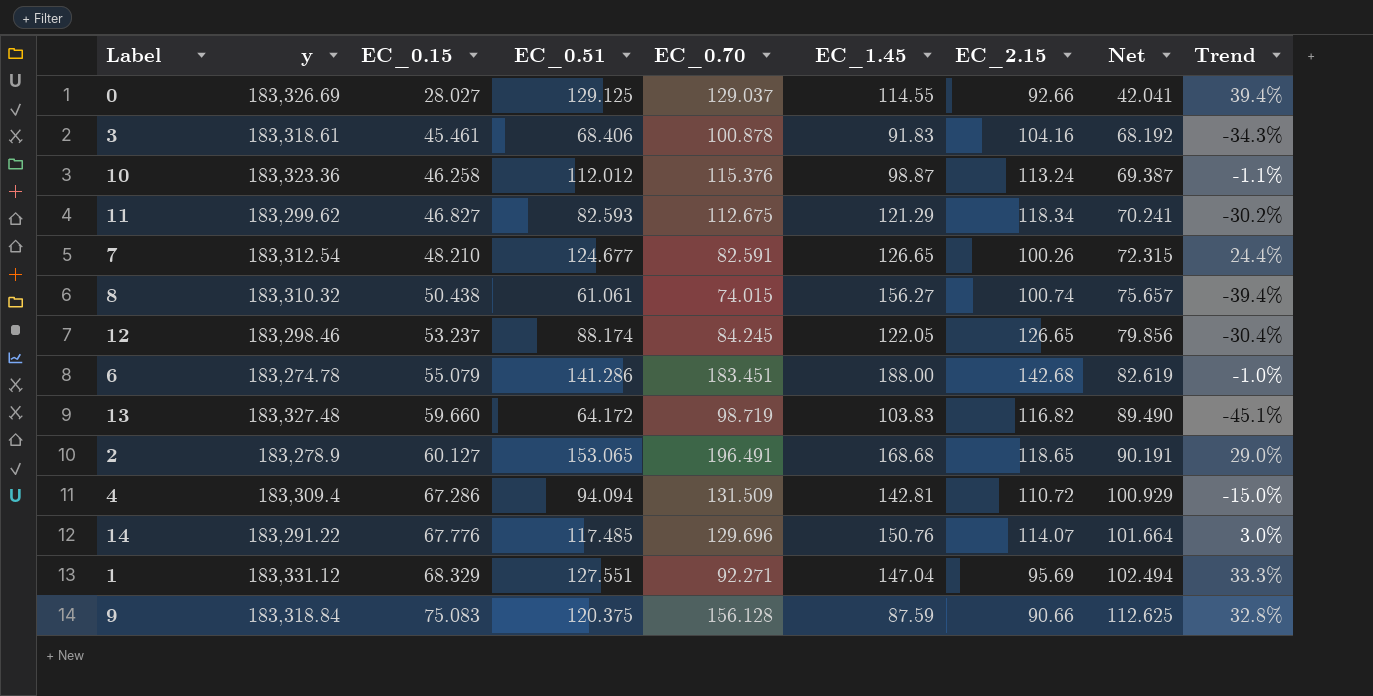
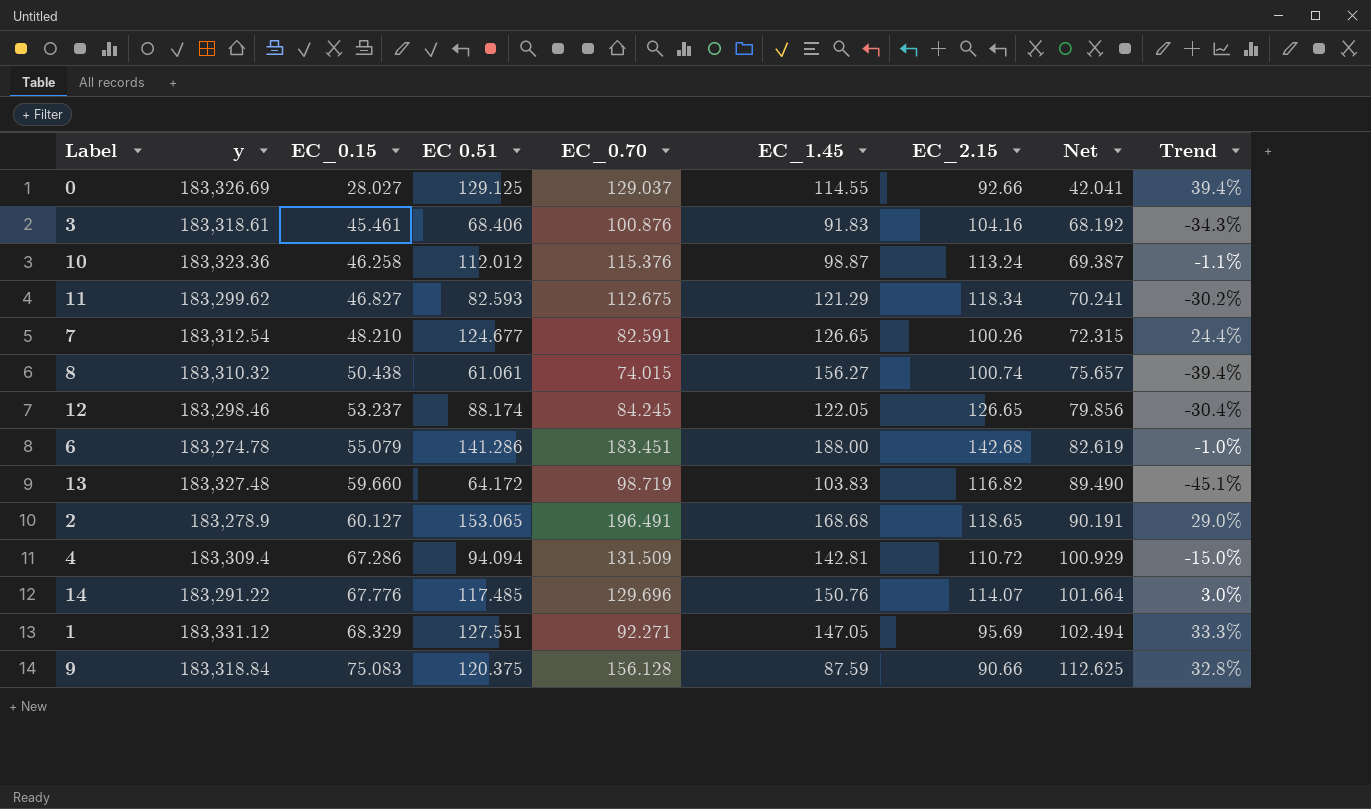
column name: EC_0.51 -> EC 0.51
3 | EC_0.70: 100.878 -> 100.876
1 | EC_1.45: 147.04 -> 147.05

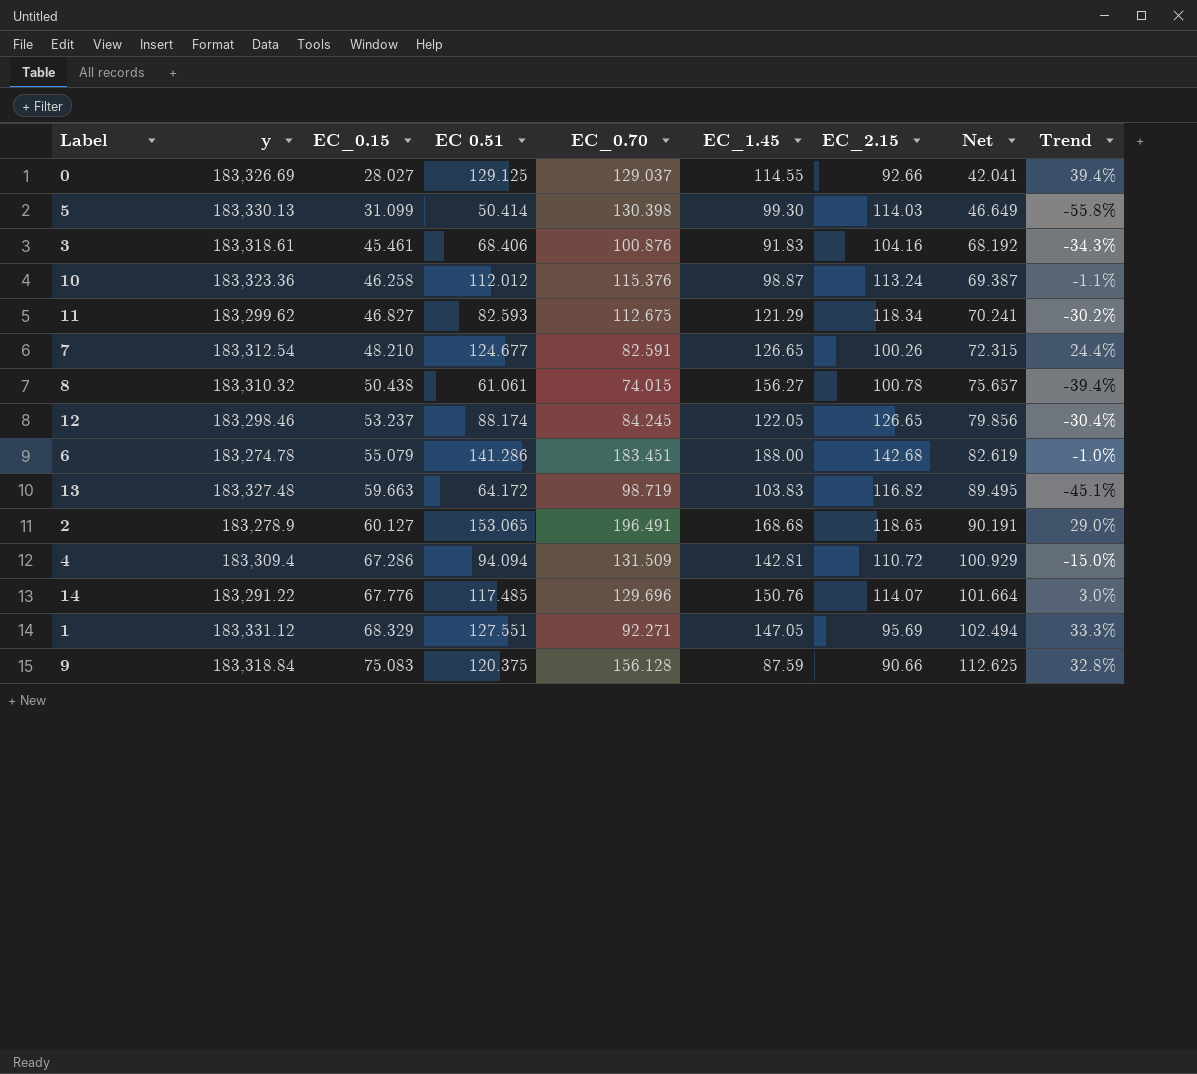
row 5: none -> 183,330.13 | 31.099 | 50.414 | 130.398 | 99.30 | 114.03 | 46.649 | -55.8%
8 | EC_2.15: 100.74 -> 100.78
13 | EC_0.15: 59.660 -> 59.663
13 | Net: 89.490 -> 89.495

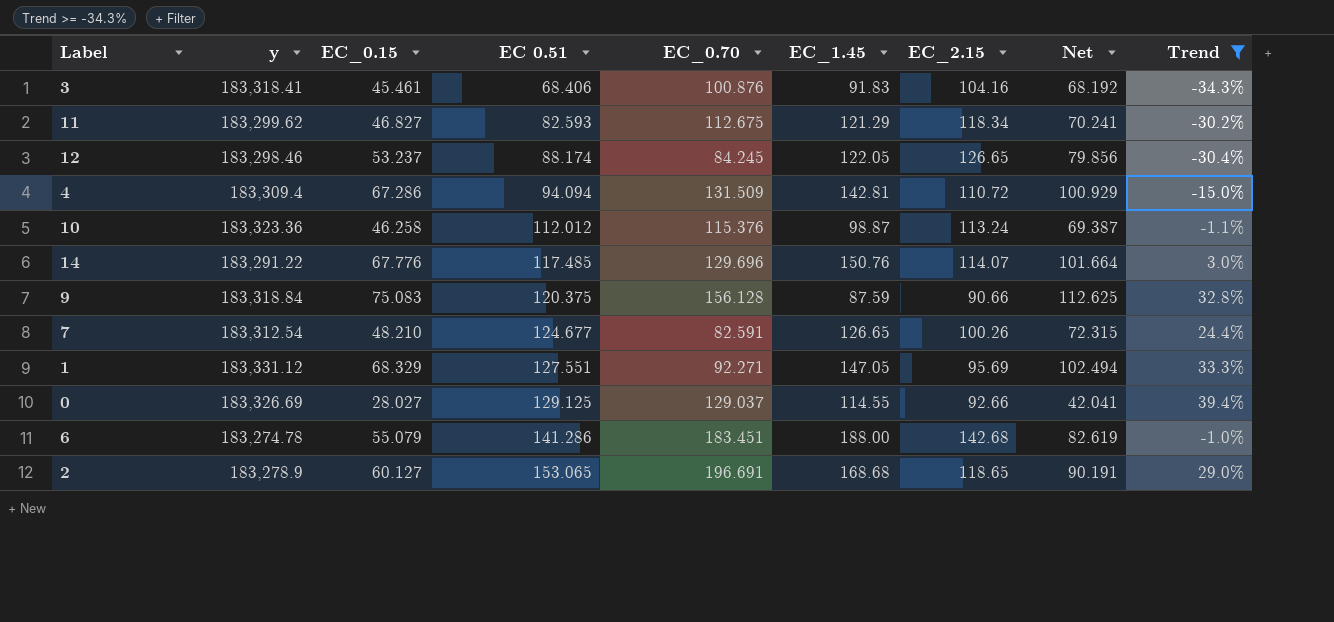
filter: none -> Trend >= -34.3%
row order: EC_0.15 ascending -> EC 0.51 ascending
3 | y: 183,318.61 -> 183,318.41
2 | EC_0.70: 196.491 -> 196.691

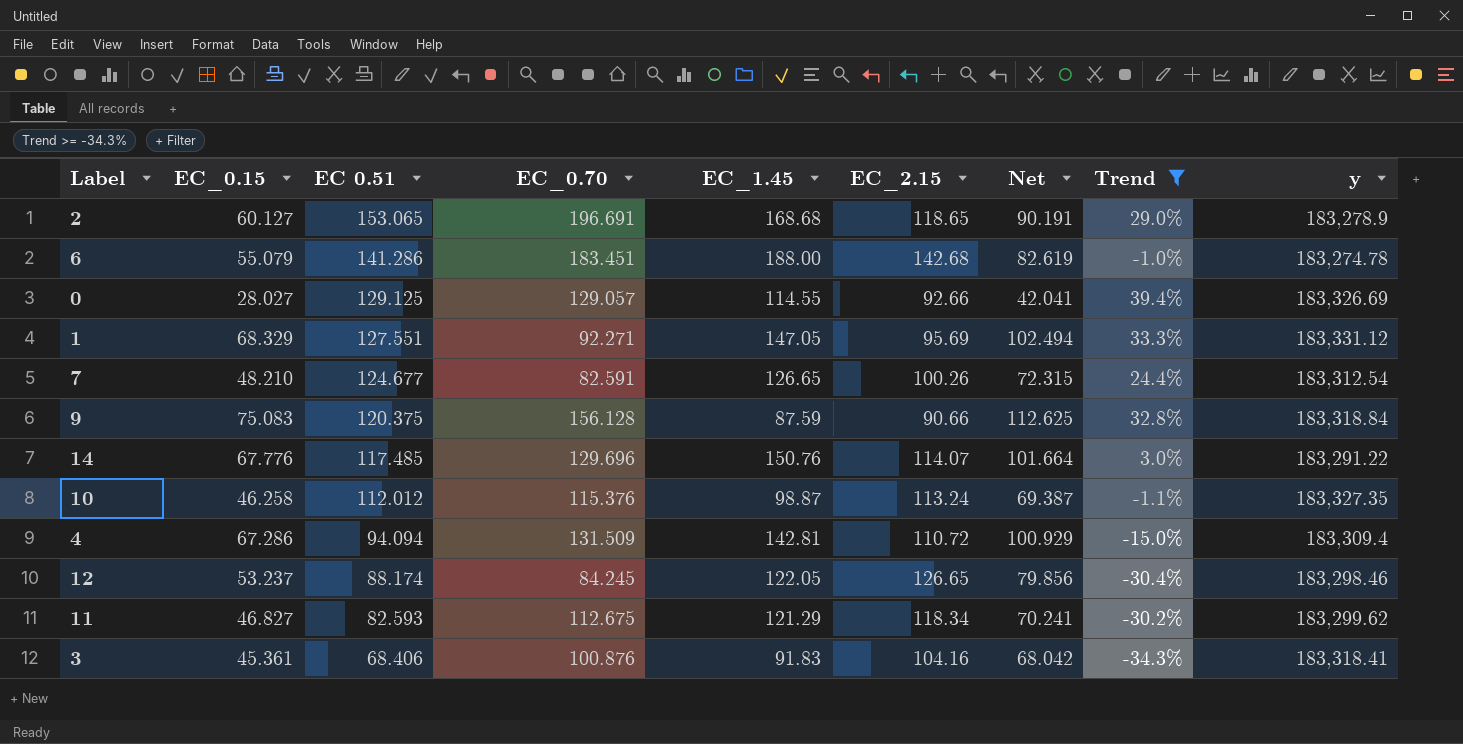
row order: EC 0.51 ascending -> EC 0.51 descending
column y | position: 2 -> 9
0 | EC_0.70: 129.037 -> 129.057
10 | y: 183,323.36 -> 183,327.35
3 | EC_0.15: 45.461 -> 45.361
3 | Net: 68.192 -> 68.042

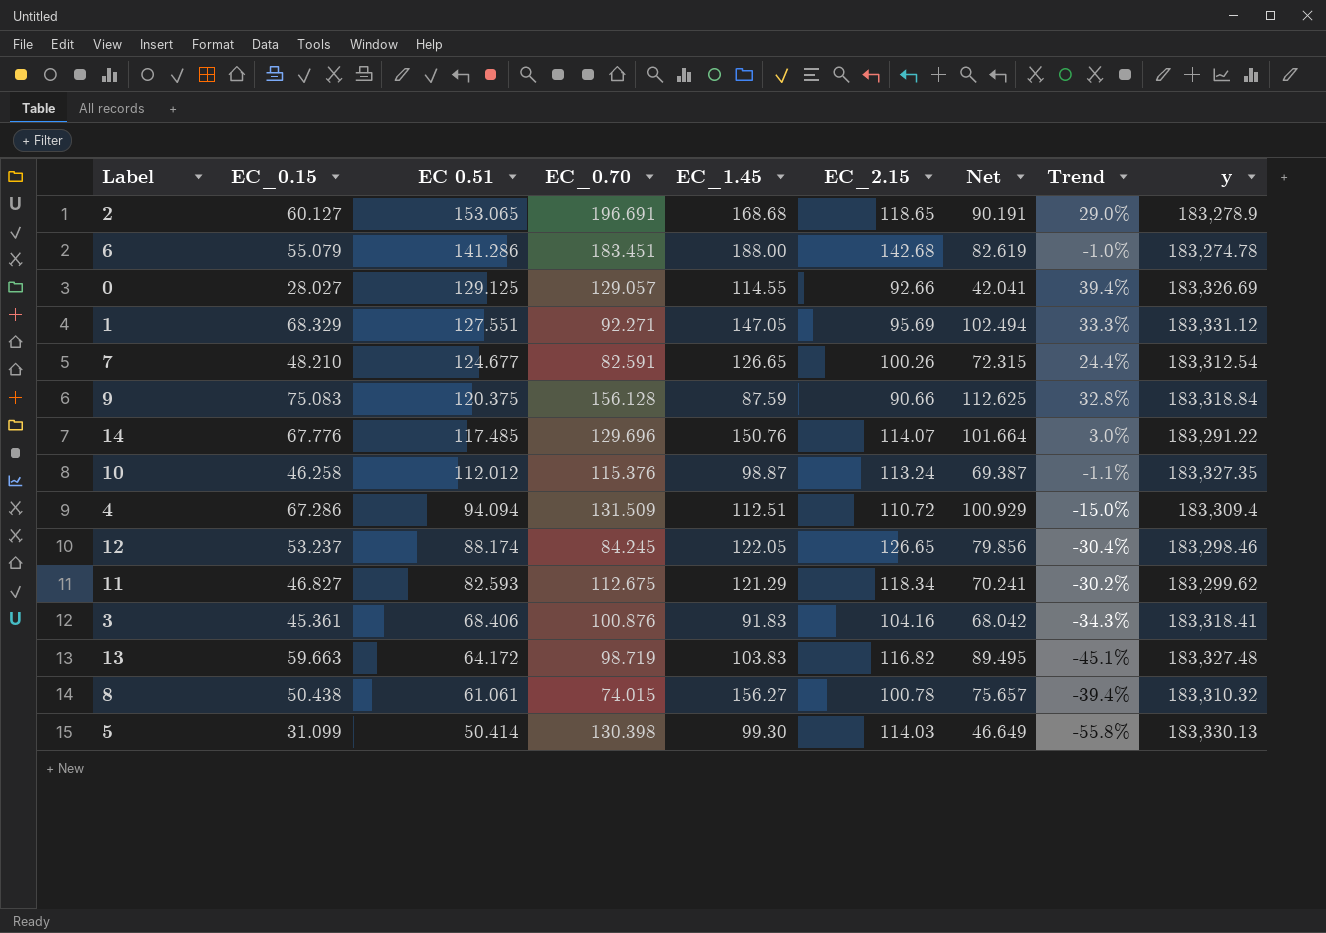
filter: Trend >= -34.3% -> none
4 | EC_1.45: 142.81 -> 112.51

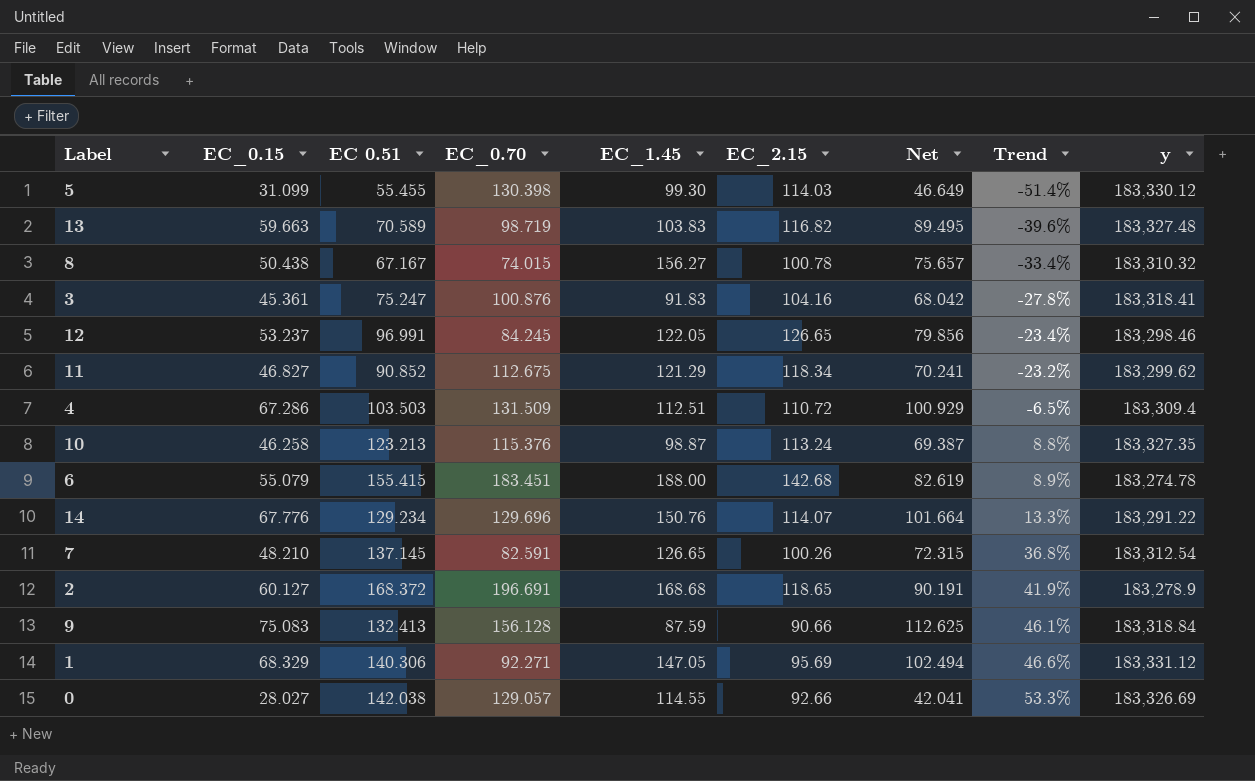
row order: EC 0.51 descending -> Trend ascending
5 | EC 0.51: 50.414 -> 55.455
5 | Trend: -55.8% -> -51.4%
5 | y: 183,330.13 -> 183,330.12
13 | EC 0.51: 64.172 -> 70.589
13 | Trend: -45.1% -> -39.6%
8 | EC 0.51: 61.061 -> 67.167
8 | Trend: -39.4% -> -33.4%
3 | EC 0.51: 68.406 -> 75.247
3 | Trend: -34.3% -> -27.8%
12 | EC 0.51: 88.174 -> 96.991
12 | Trend: -30.4% -> -23.4%
11 | EC 0.51: 82.593 -> 90.852
11 | Trend: -30.2% -> -23.2%
4 | EC 0.51: 94.094 -> 103.503
4 | Trend: -15.0% -> -6.5%
10 | EC 0.51: 112.012 -> 123.213
10 | Trend: -1.1% -> 8.8%
6 | EC 0.51: 141.286 -> 155.415
6 | Trend: -1.0% -> 8.9%
14 | EC 0.51: 117.485 -> 129.234
14 | Trend: 3.0% -> 13.3%
7 | EC 0.51: 124.677 -> 137.145
7 | Trend: 24.4% -> 36.8%
2 | EC 0.51: 153.065 -> 168.372
2 | Trend: 29.0% -> 41.9%
9 | EC 0.51: 120.375 -> 132.413
9 | Trend: 32.8% -> 46.1%
1 | EC 0.51: 127.551 -> 140.306
1 | Trend: 33.3% -> 46.6%
0 | EC 0.51: 129.125 -> 142.038
0 | Trend: 39.4% -> 53.3%

